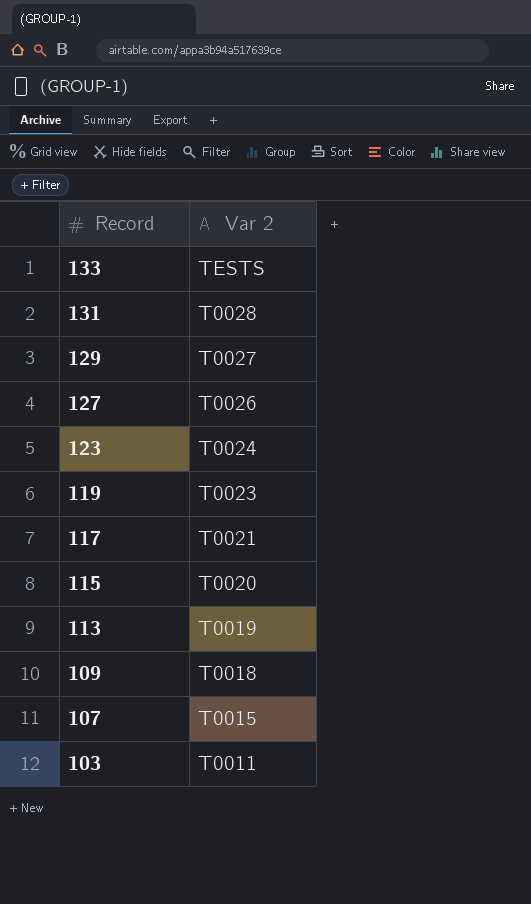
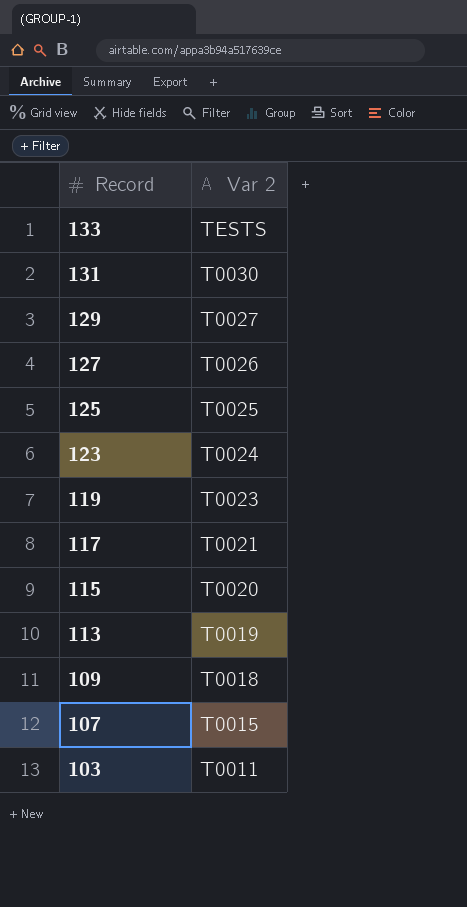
131 | Var 2: T0028 -> T0030
row 125: none -> T0025

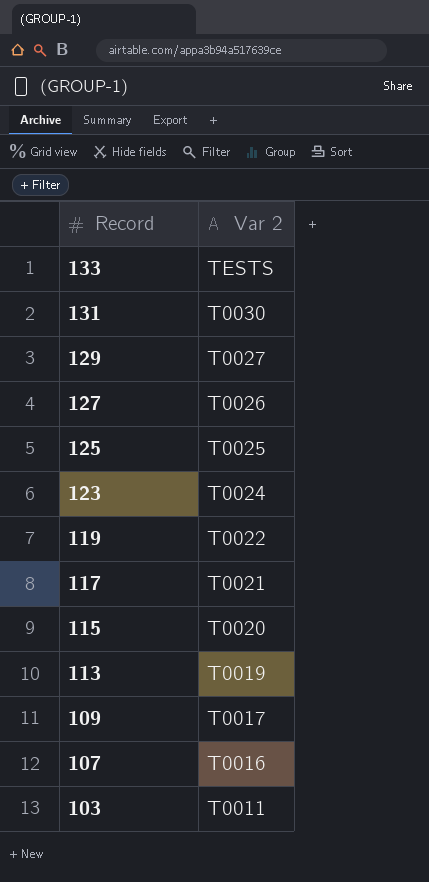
119 | Var 2: T0023 -> T0022
109 | Var 2: T0018 -> T0017
107 | Var 2: T0015 -> T0016

